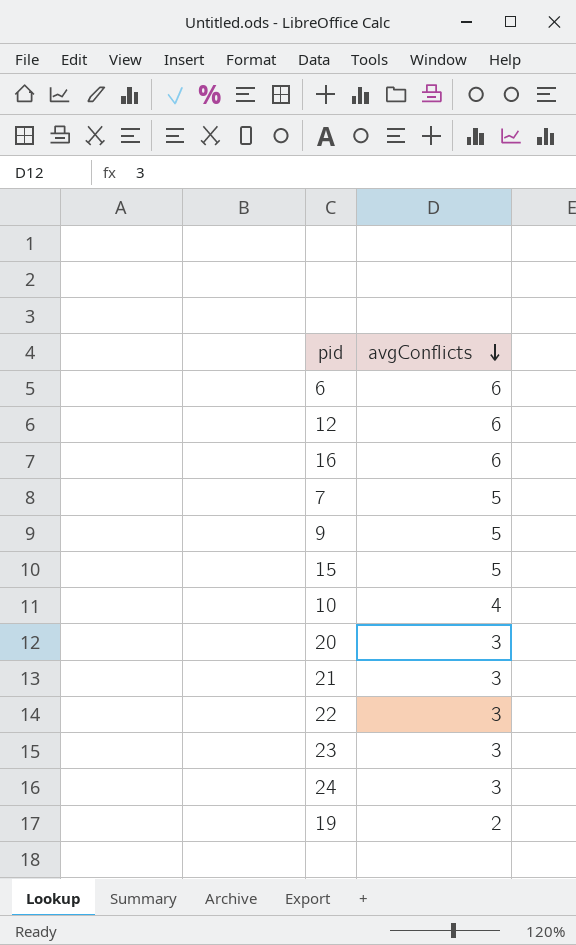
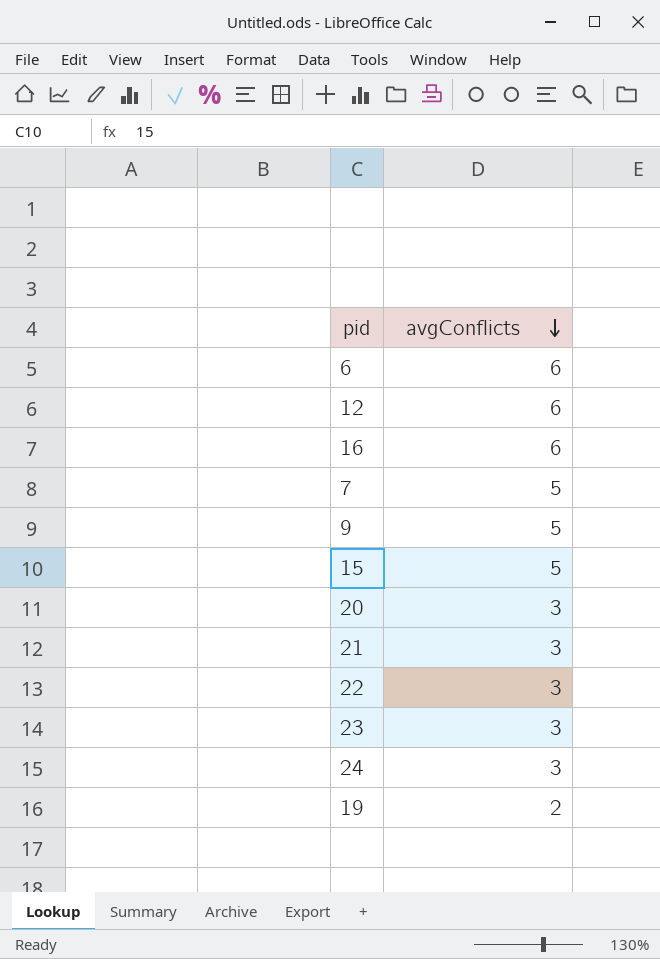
row 10: 4 -> none

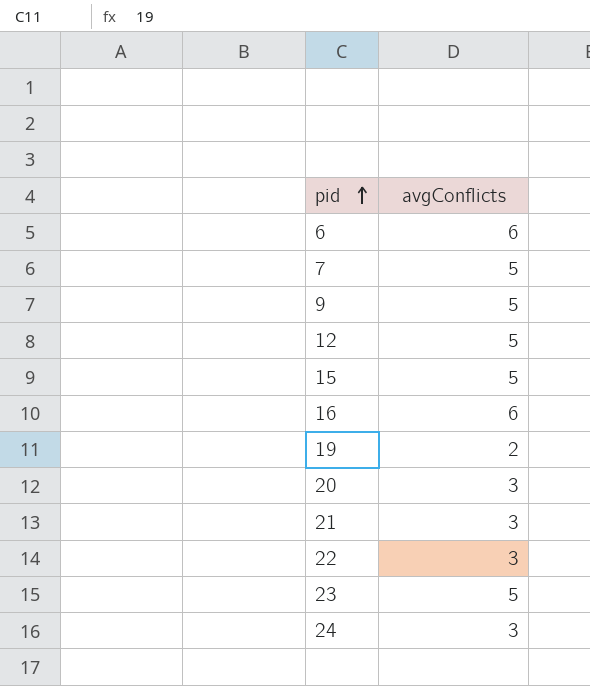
row order: avgConflicts descending -> pid ascending
12 | avgConflicts: 6 -> 5
23 | avgConflicts: 3 -> 5

